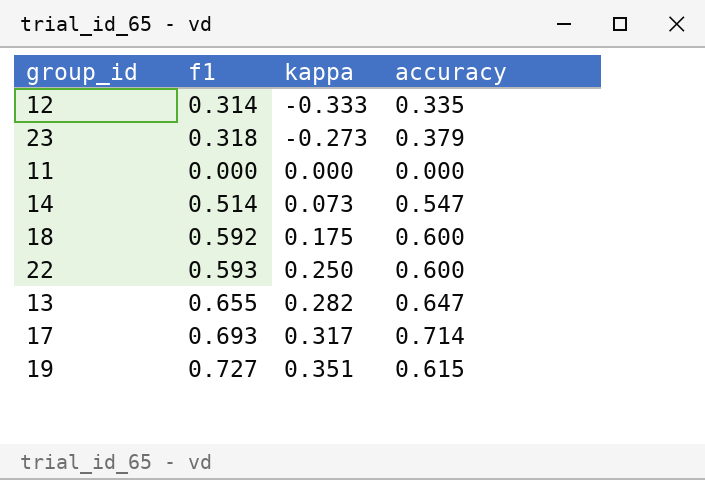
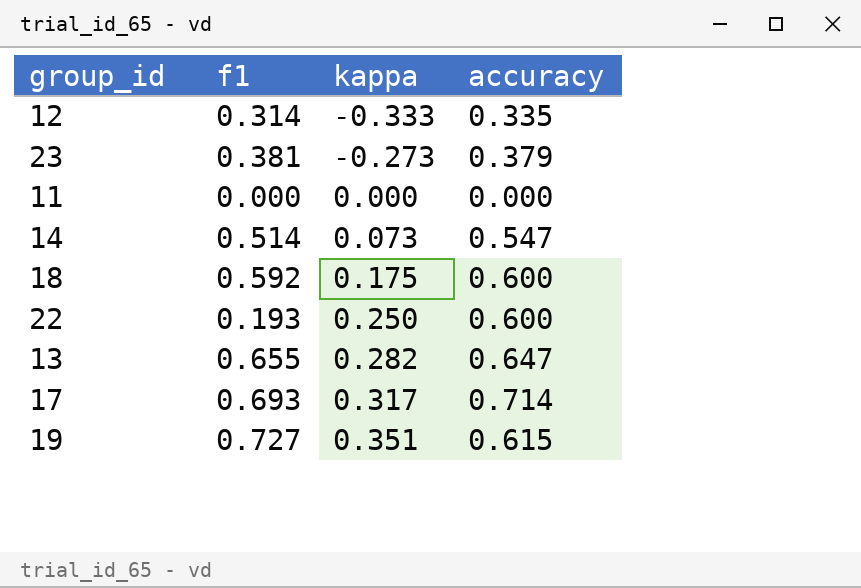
23 | f1: 0.318 -> 0.381
22 | f1: 0.593 -> 0.193

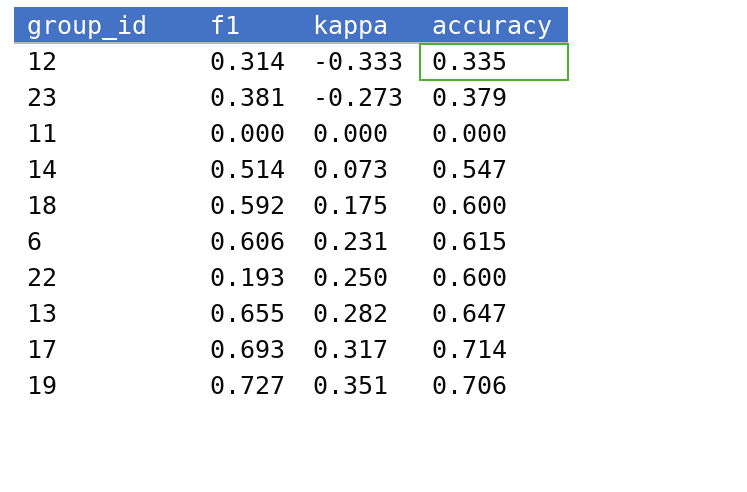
row 6: none -> 0.606 | 0.231 | 0.615
19 | accuracy: 0.615 -> 0.706

